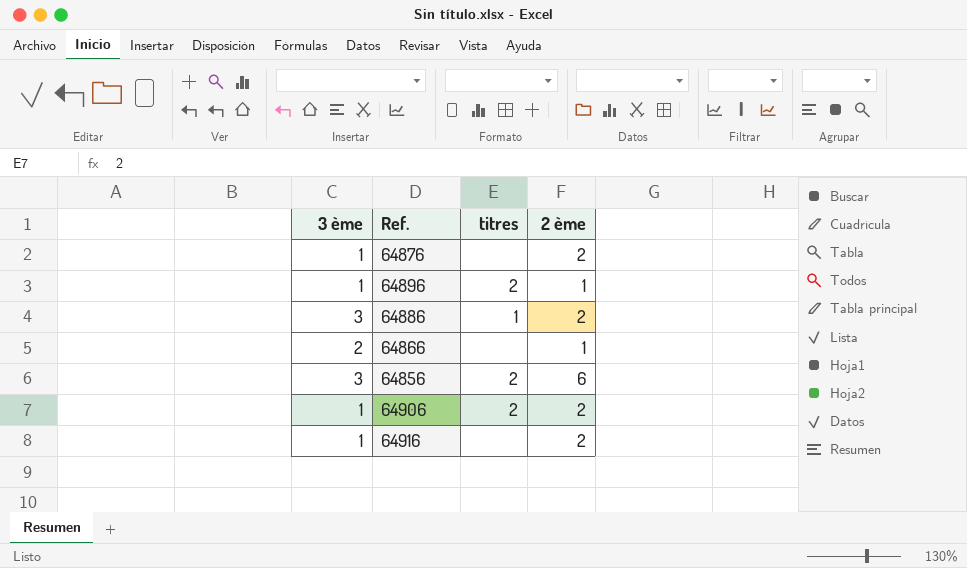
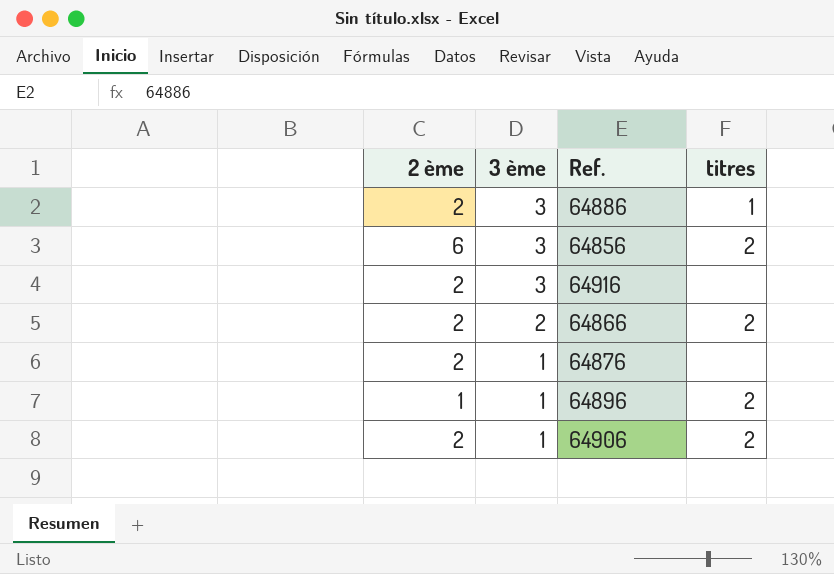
row order: none -> 3 ème descending
column 2 ème | position: 4 -> 1
64916 | 3 ème: 1 -> 3
64866 | 2 ème: 1 -> 2
64866 | titres: none -> 2

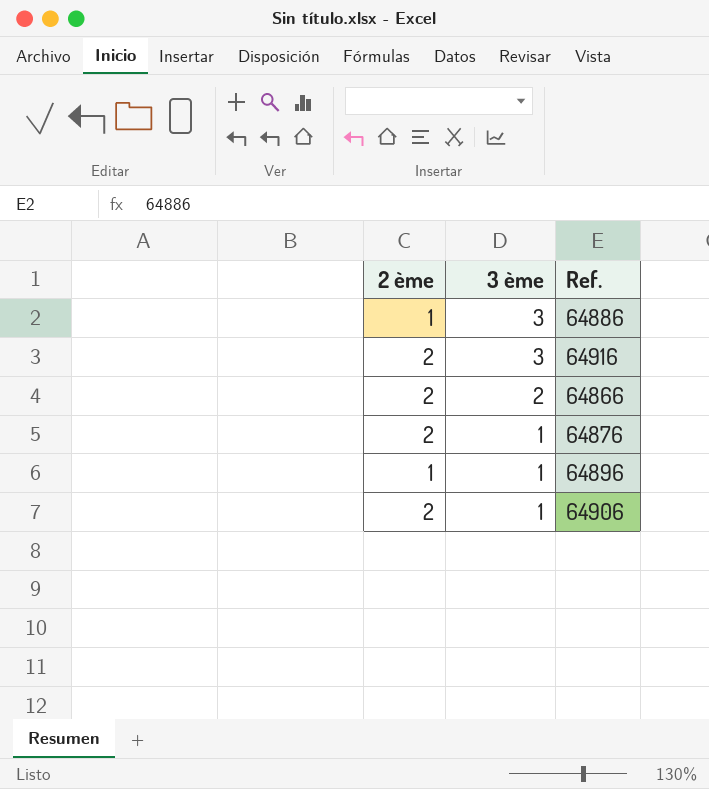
column titres | position: 4 -> none
row 64856: 6 | 3 | 2 -> none
64886 | 2 ème: 2 -> 1

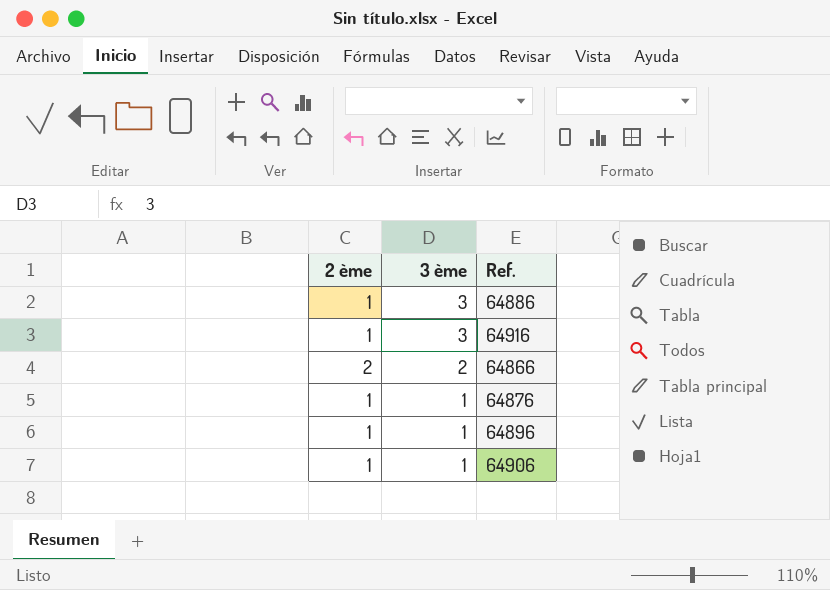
64916 | 2 ème: 2 -> 1
64876 | 2 ème: 2 -> 1
64906 | 2 ème: 2 -> 1

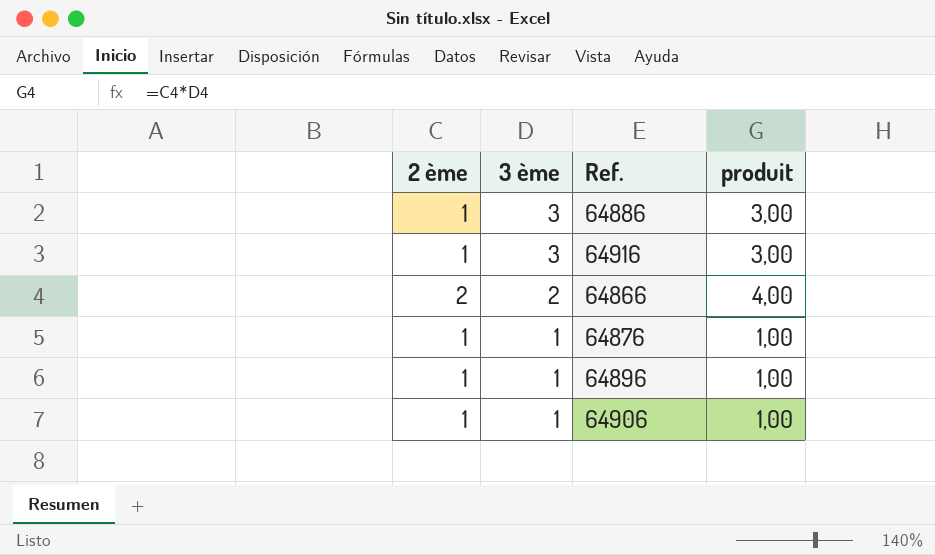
column produit | formula: none -> [2 ème] * [3 ème]

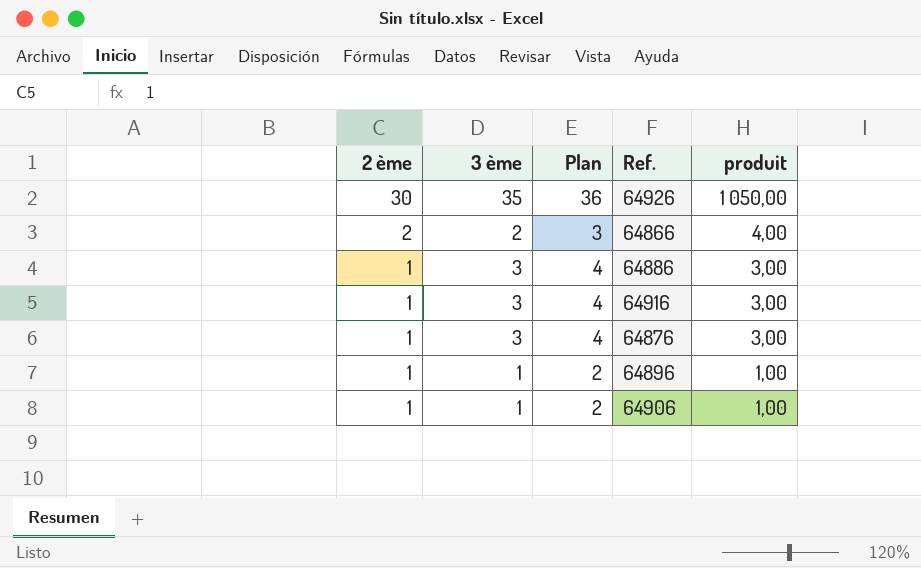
row order: 3 ème descending -> 2 ème descending
column Plan | formula: none -> [3 ème] + 1
row 64926: none -> 30 | 35 | 36 | 1 050,00
64876 | 3 ème: 1 -> 3
64876 | produit: 1,00 -> 3,00

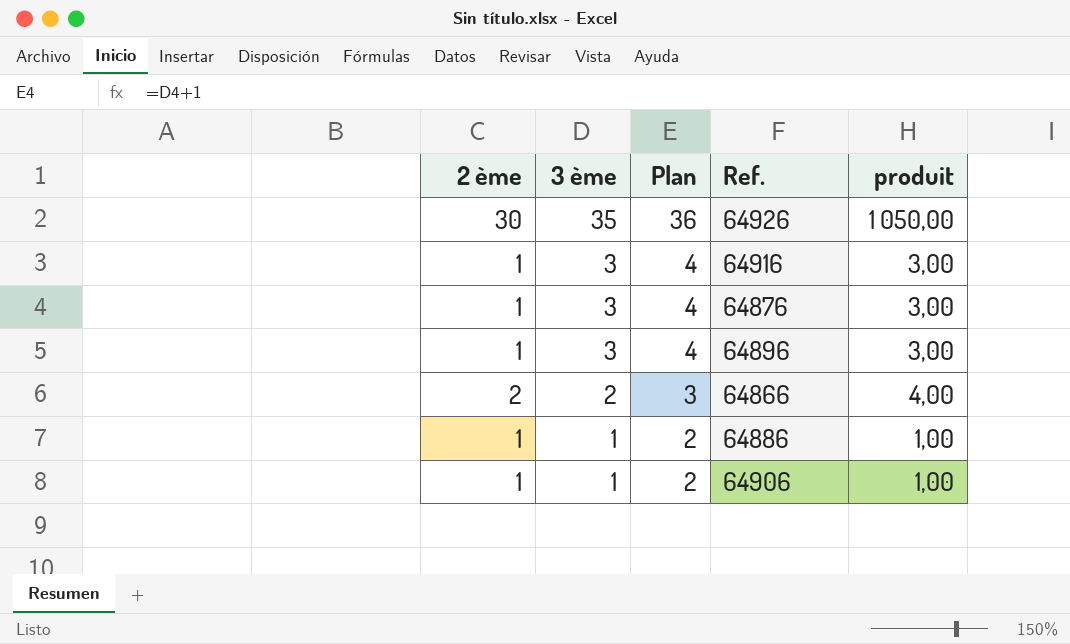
row order: 2 ème descending -> 3 ème descending
64896 | 3 ème: 1 -> 3
64896 | Plan: 2 -> 4
64896 | produit: 1,00 -> 3,00
64886 | 3 ème: 3 -> 1
64886 | Plan: 4 -> 2
64886 | produit: 3,00 -> 1,00

